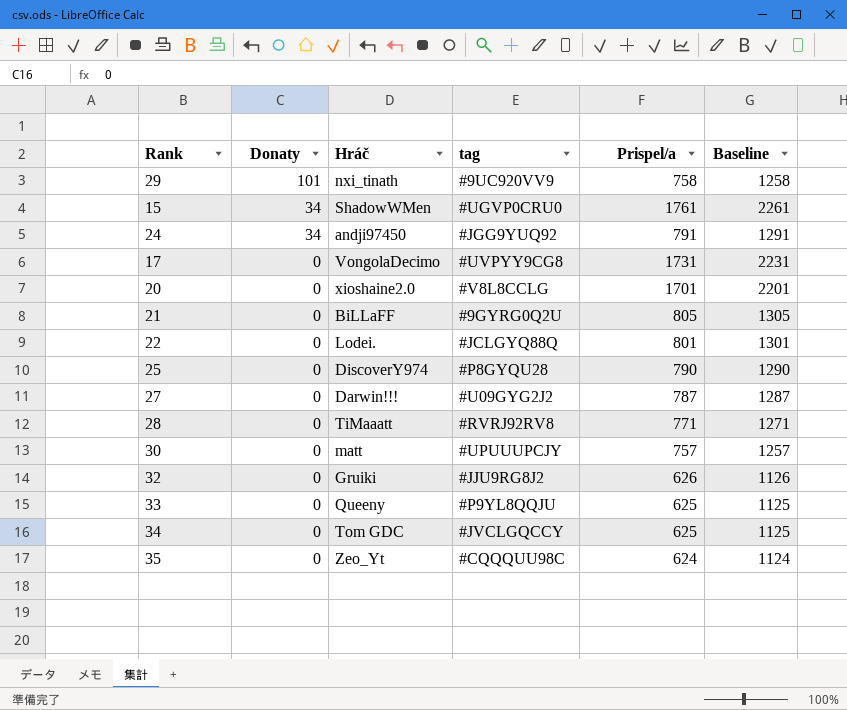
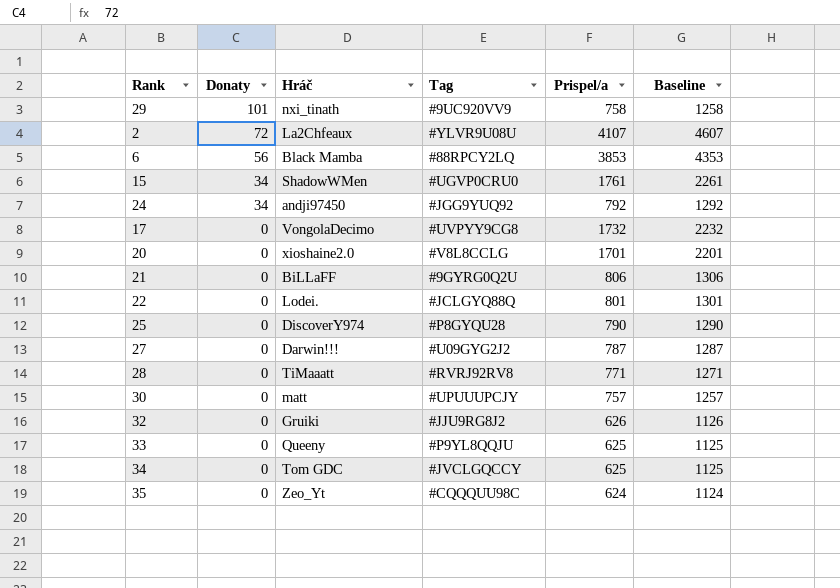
column name: tag -> Tag
row 2: none -> 72 | La2Chfeaux | #YLVR9U08U | 4107 | 4607
row 6: none -> 56 | Black Mamba | #88RPCY2LQ | 3853 | 4353
24 | Prispel/a: 791 -> 792
24 | Baseline: 1291 -> 1292
17 | Prispel/a: 1731 -> 1732
17 | Baseline: 2231 -> 2232
21 | Prispel/a: 805 -> 806
21 | Baseline: 1305 -> 1306

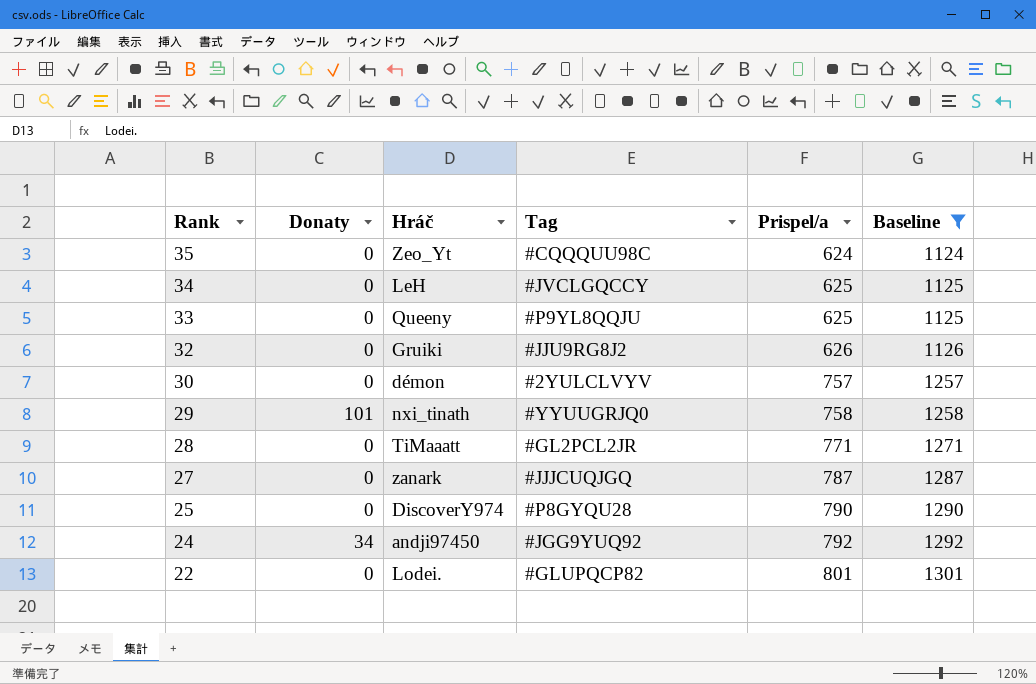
filter: none -> Baseline <= 1301
row order: Donaty descending -> Rank descending
34 | Hráč: Tom GDC -> LeH
30 | Hráč: matt -> démon
30 | Tag: #UPUUUPCJY -> #2YULCLVYV
29 | Tag: #9UC920VV9 -> #YYUUGRJQ0
28 | Tag: #RVRJ92RV8 -> #GL2PCL2JR
27 | Hráč: Darwin!!! -> zanark
27 | Tag: #U09GYG2J2 -> #JJJCUQJGQ
22 | Tag: #JCLGYQ88Q -> #GLUPQCP82

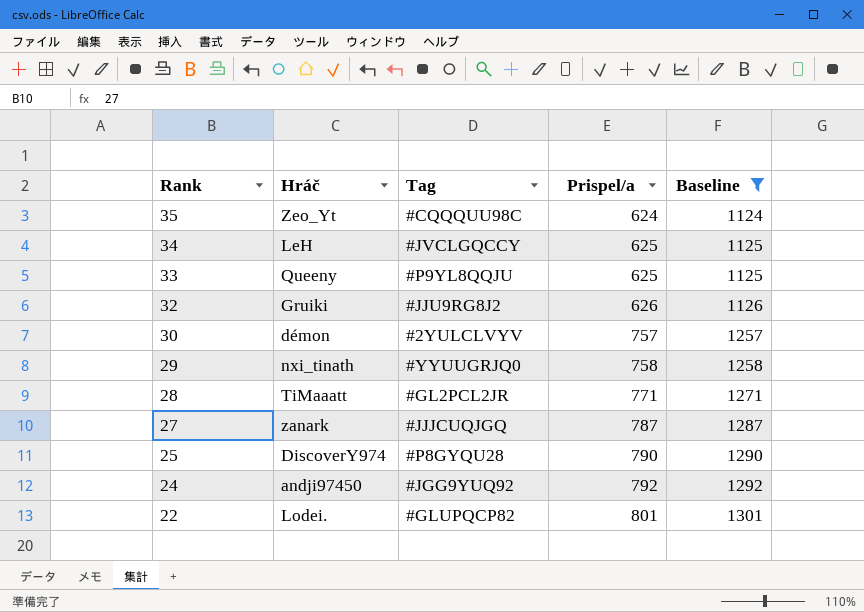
column Donaty | position: 2 -> none

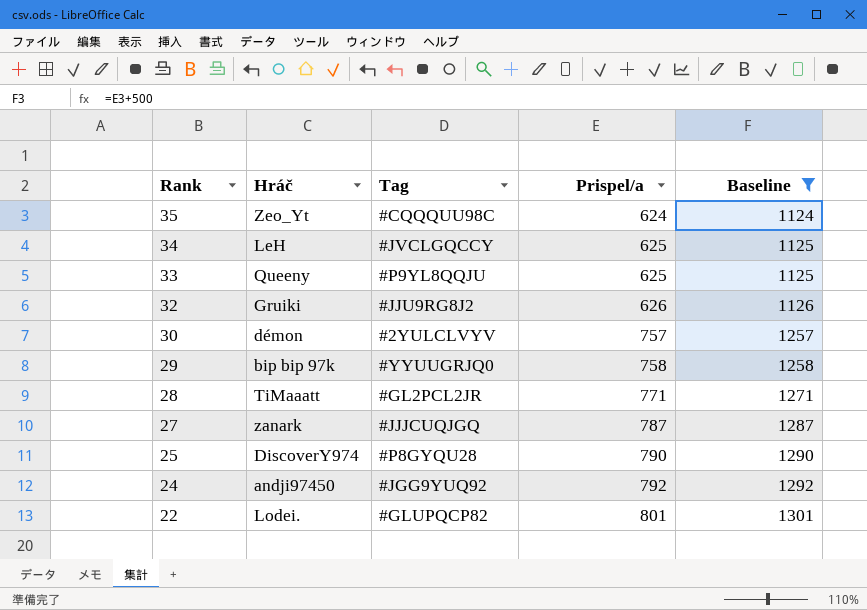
29 | Hráč: nxi_tinath -> bip bip 97k

